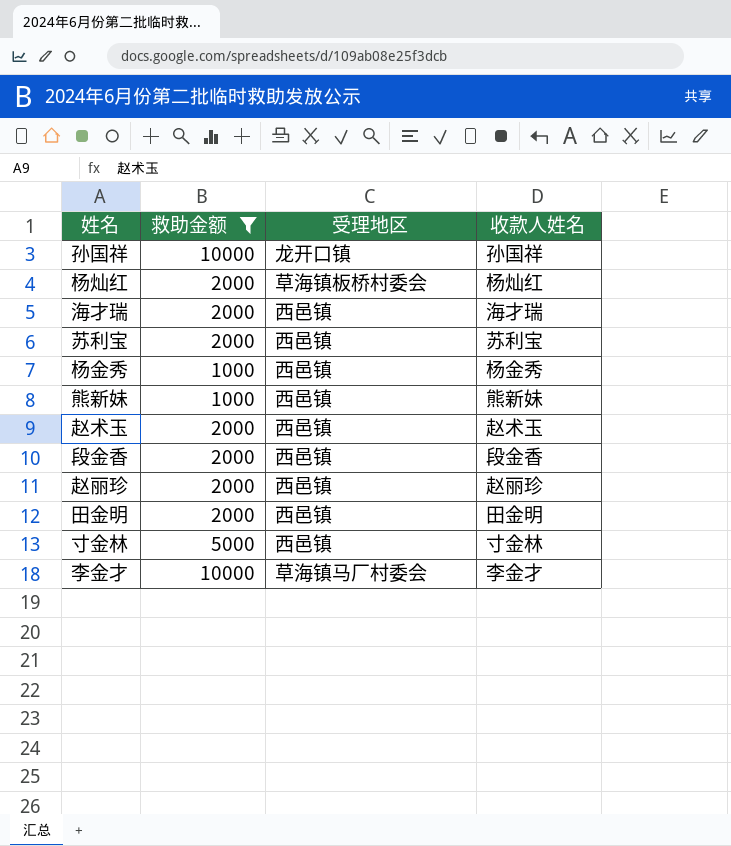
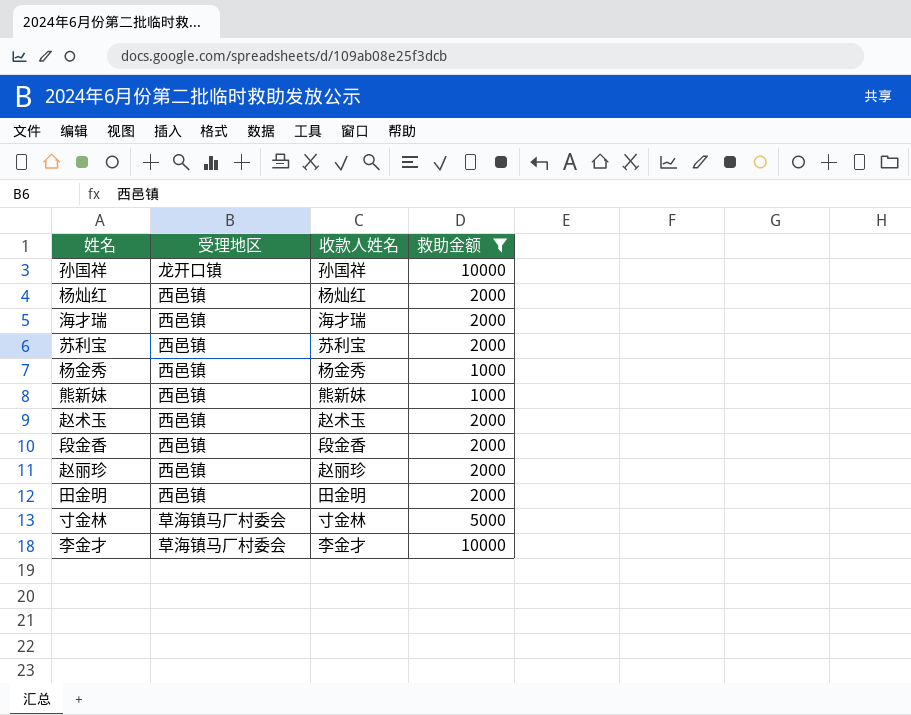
column 救助金额 | position: 2 -> 4
杨灿红 | 受理地区: 草海镇板桥村委会 -> 西邑镇
寸金林 | 受理地区: 西邑镇 -> 草海镇马厂村委会

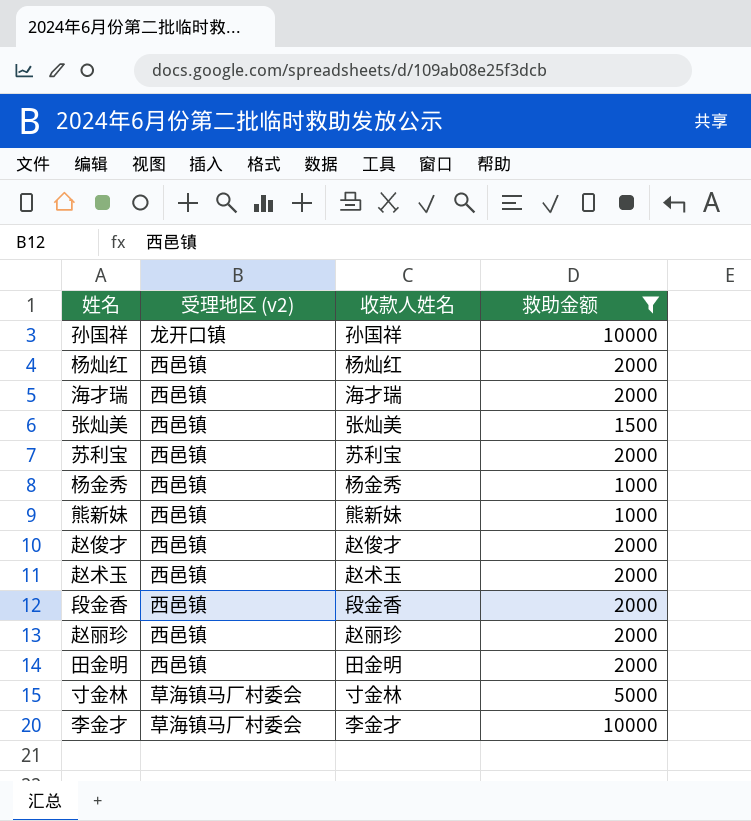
column name: 受理地区 -> 受理地区 (v2)
row 张灿美: none -> 西邑镇 | 张灿美 | 1500
row 赵俊才: none -> 西邑镇 | 赵俊才 | 2000

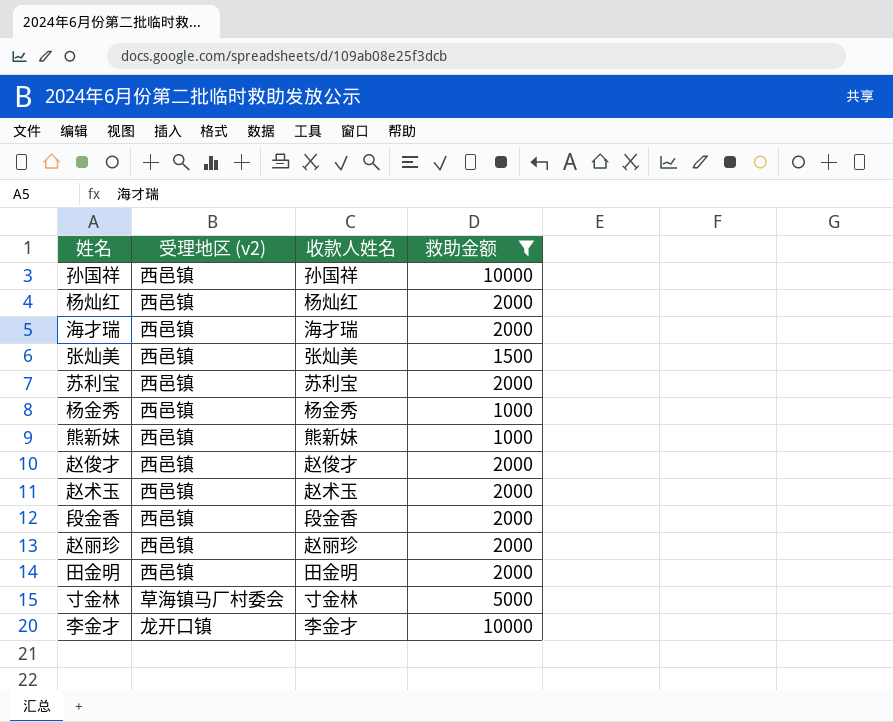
孙国祥 | 受理地区 (v2): 龙开口镇 -> 西邑镇
李金才 | 受理地区 (v2): 草海镇马厂村委会 -> 龙开口镇

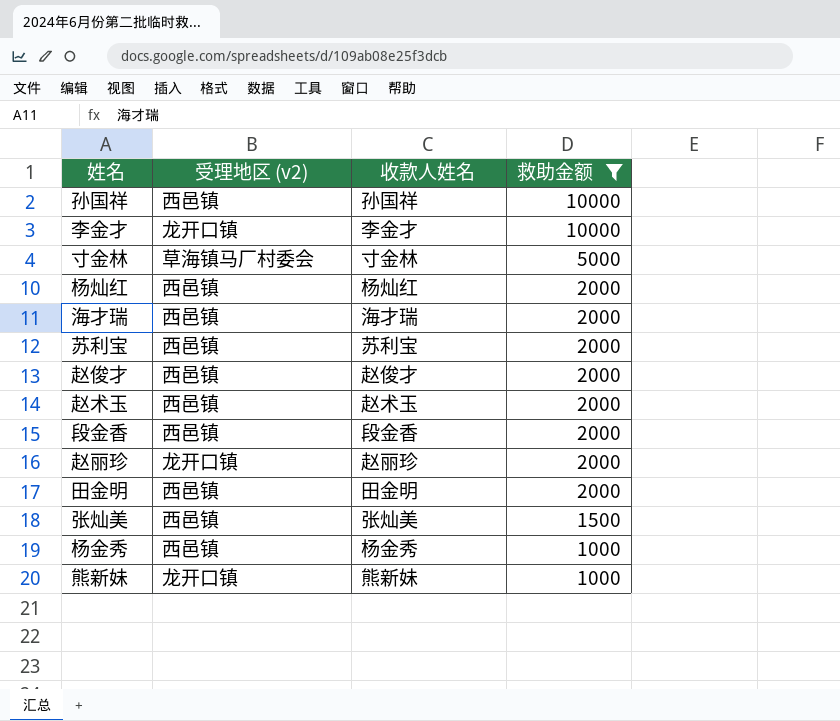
row order: none -> 救助金额 descending
赵丽珍 | 受理地区 (v2): 西邑镇 -> 龙开口镇
熊新妹 | 受理地区 (v2): 西邑镇 -> 龙开口镇

